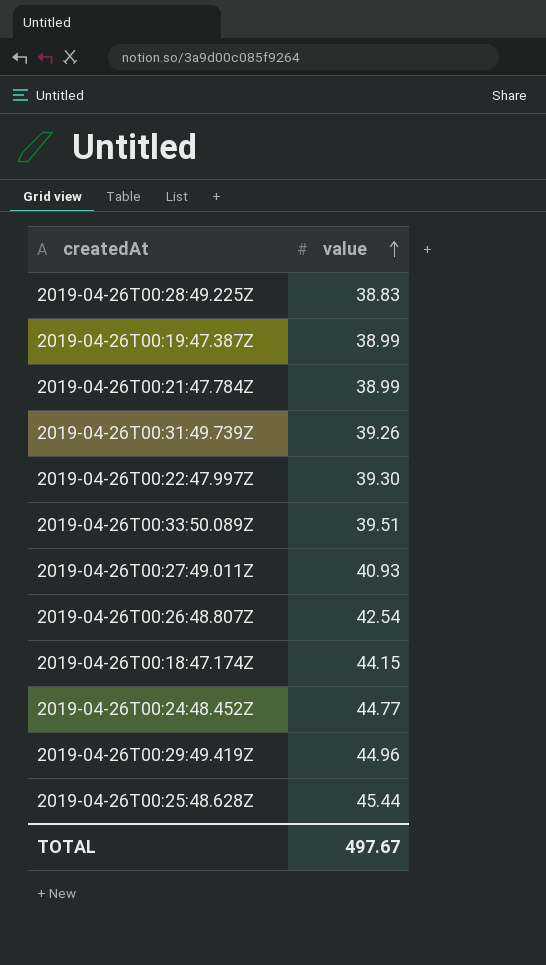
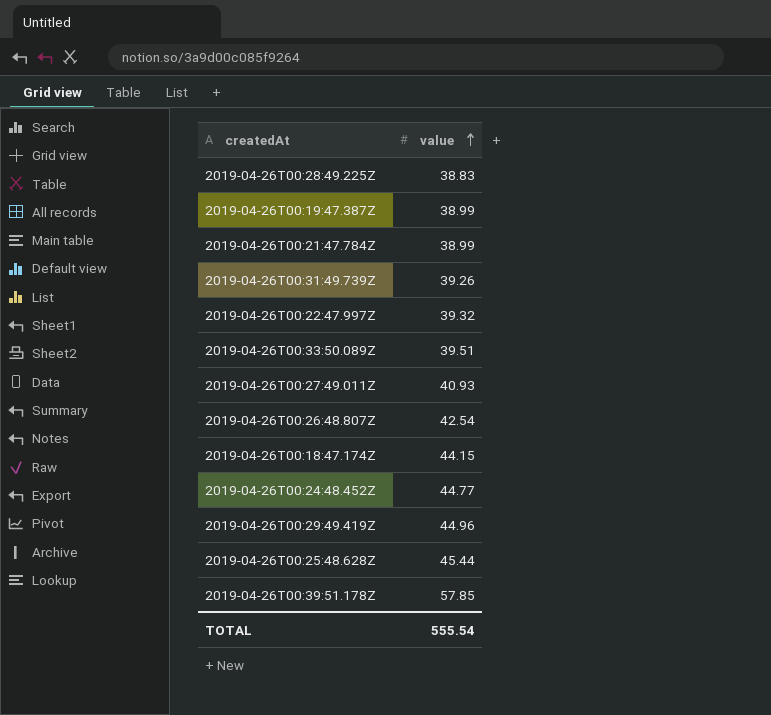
2019-04-26T00:22:47.997Z | value: 39.30 -> 39.32
row 2019-04-26T00:39:51.178Z: none -> 57.85
TOTAL | value: 497.67 -> 555.54

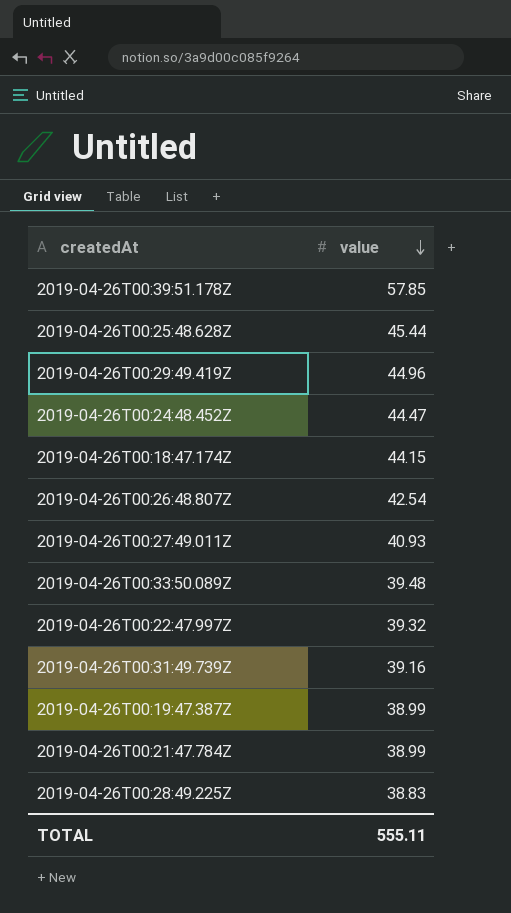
row order: value ascending -> value descending
2019-04-26T00:24:48.452Z | value: 44.77 -> 44.47
2019-04-26T00:33:50.089Z | value: 39.51 -> 39.48
2019-04-26T00:31:49.739Z | value: 39.26 -> 39.16
TOTAL | value: 555.54 -> 555.11

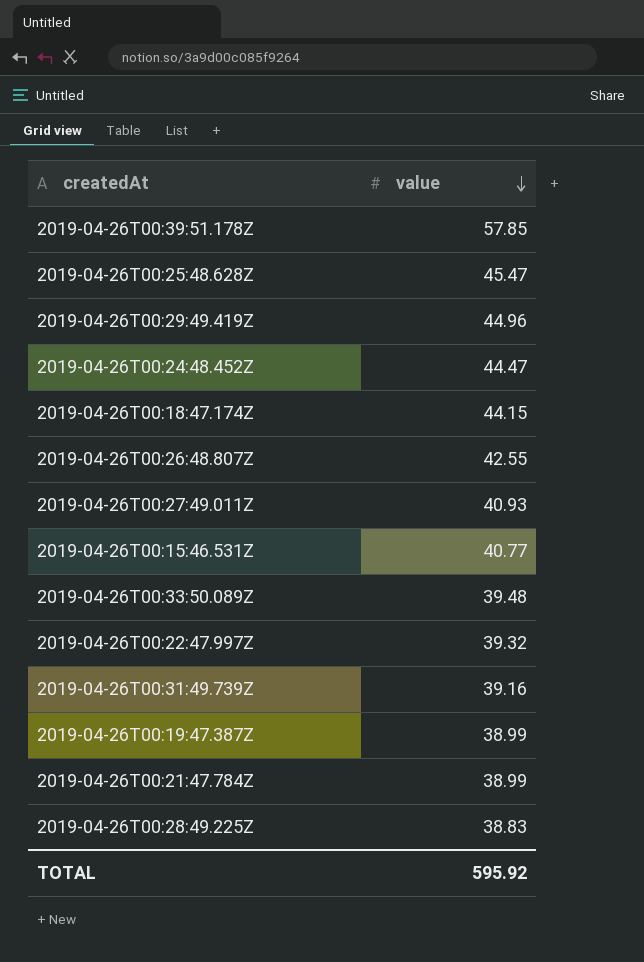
2019-04-26T00:25:48.628Z | value: 45.44 -> 45.47
2019-04-26T00:26:48.807Z | value: 42.54 -> 42.55
row 2019-04-26T00:15:46.531Z: none -> 40.77
TOTAL | value: 555.11 -> 595.92

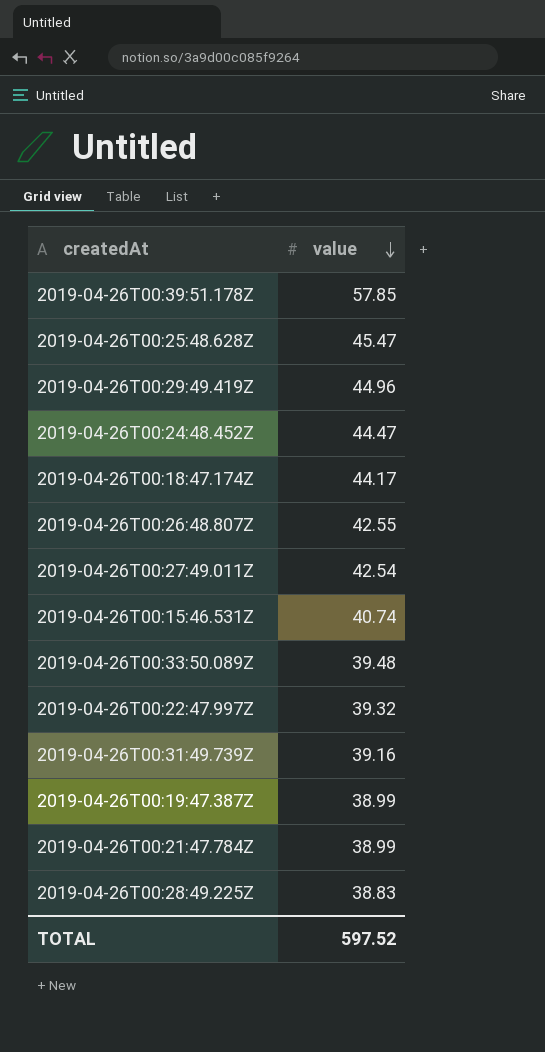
2019-04-26T00:18:47.174Z | value: 44.15 -> 44.17
2019-04-26T00:27:49.011Z | value: 40.93 -> 42.54
2019-04-26T00:15:46.531Z | value: 40.77 -> 40.74
TOTAL | value: 595.92 -> 597.52

